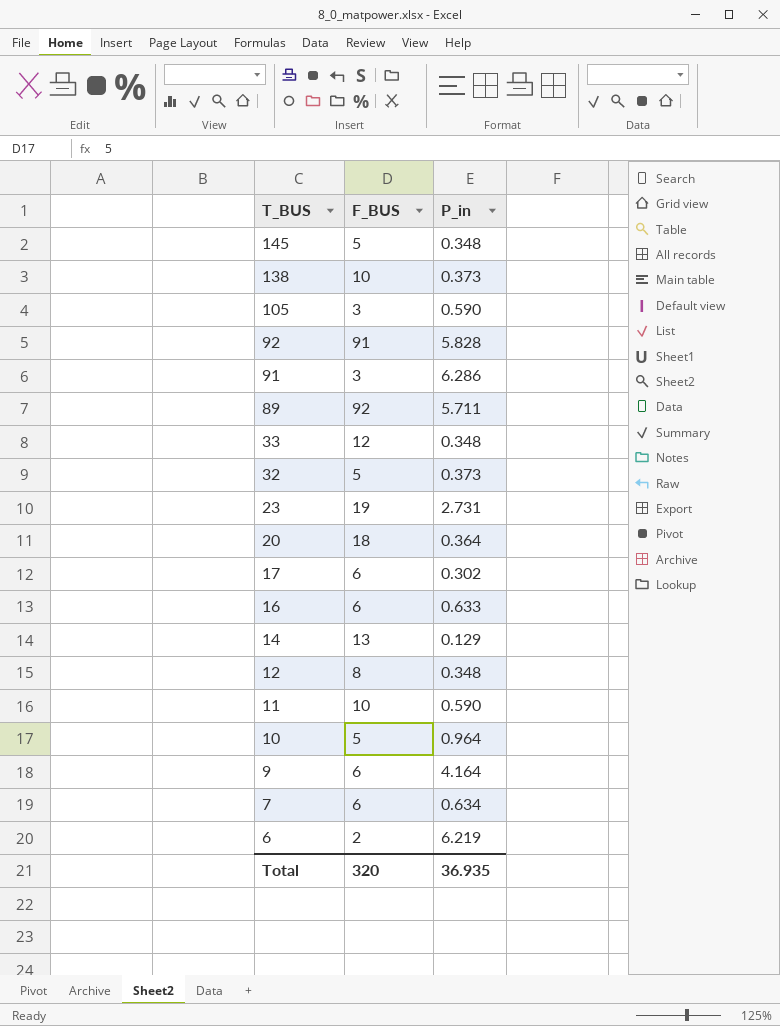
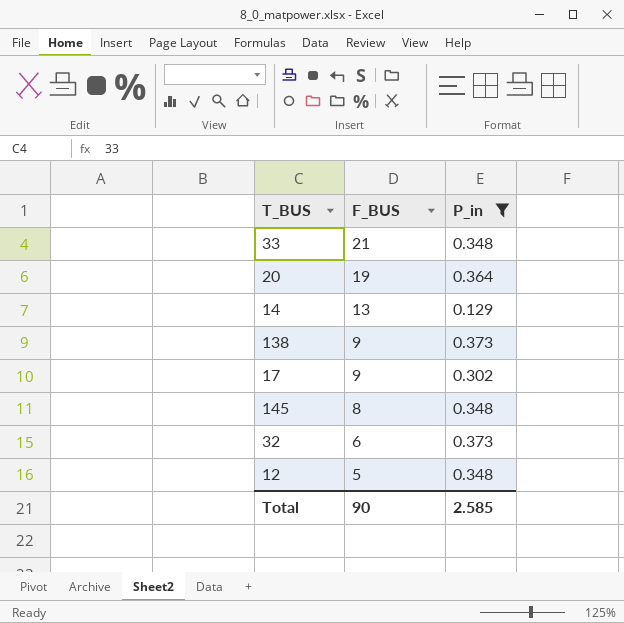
filter: none -> P_in <= 0.373
row order: T_BUS descending -> F_BUS descending
33 | F_BUS: 12 -> 21
20 | F_BUS: 18 -> 19
138 | F_BUS: 10 -> 9
17 | F_BUS: 6 -> 9
145 | F_BUS: 5 -> 8
32 | F_BUS: 5 -> 6
12 | F_BUS: 8 -> 5
Total | F_BUS: 320 -> 90
Total | P_in: 36.935 -> 2.585

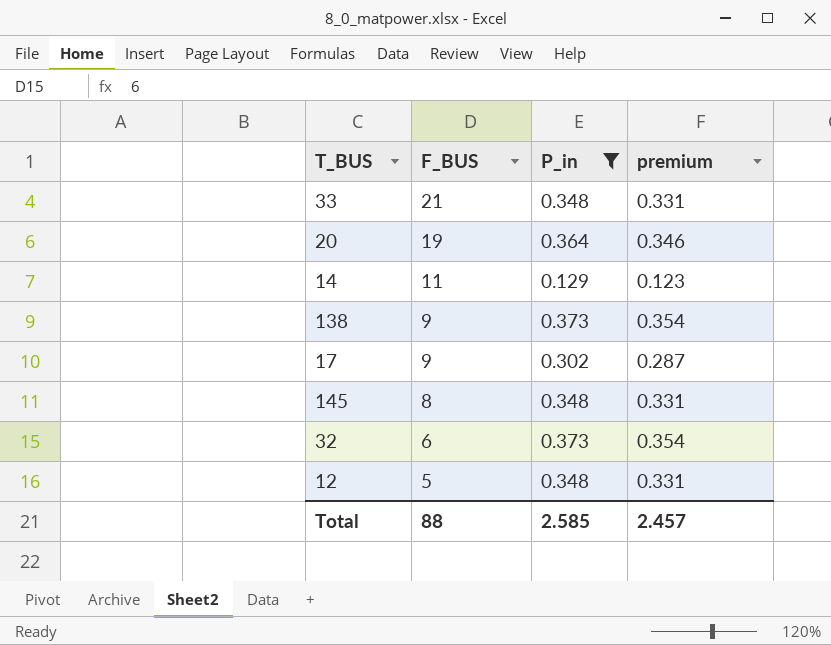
column premium | formula: none -> [P_in] * 0.95
14 | F_BUS: 13 -> 11
Total | F_BUS: 90 -> 88

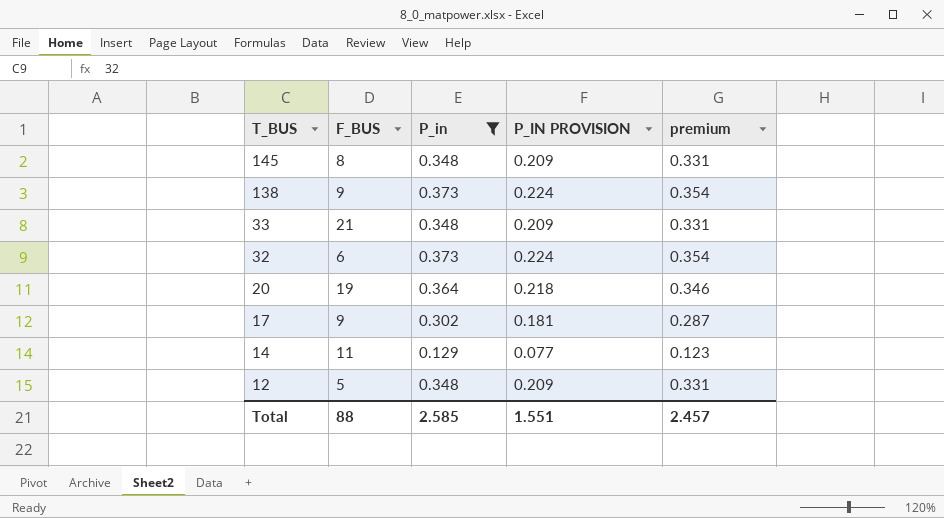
row order: F_BUS descending -> T_BUS descending
column P_IN PROVISION | formula: none -> [P_in] * 0.6

